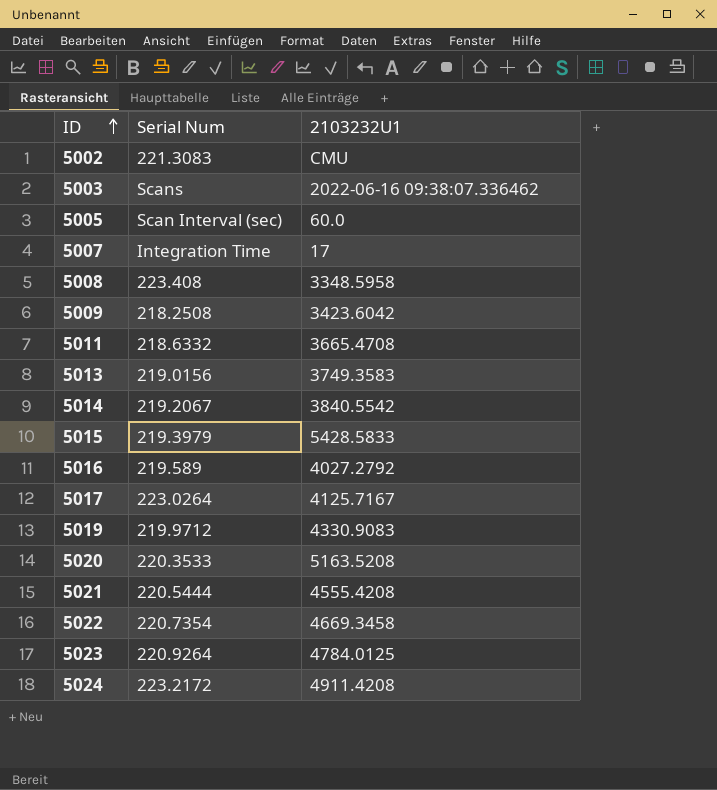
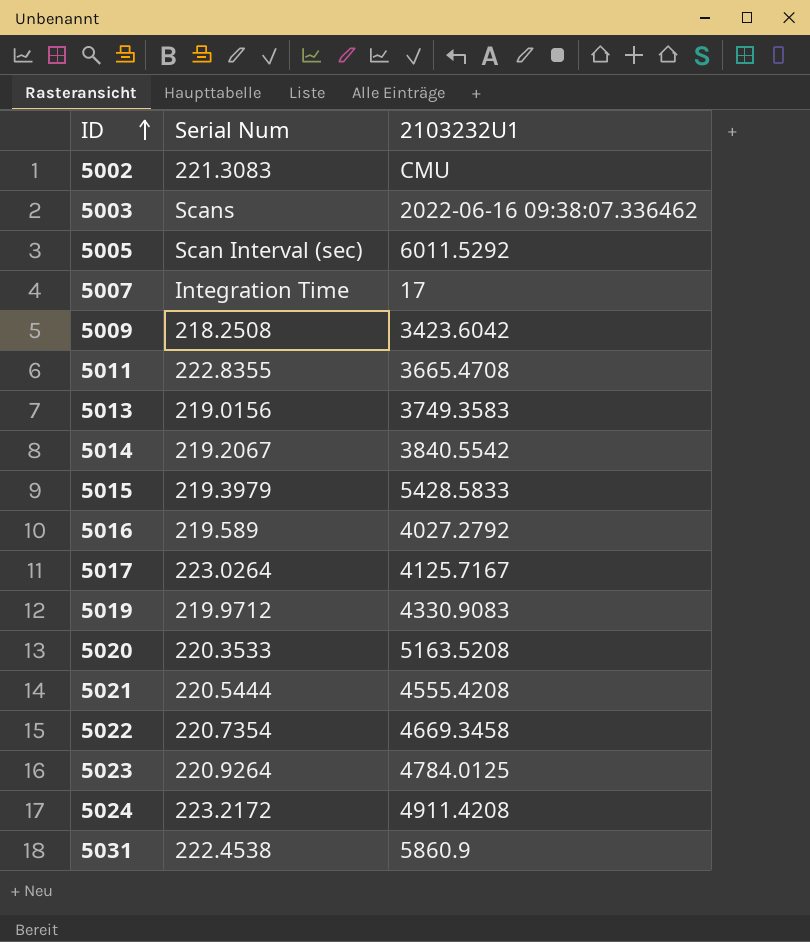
row 5008: 223.408 | 3348.5958 -> none
5005 | 2103232U1: 60.0 -> 6011.5292
5011 | Serial Num: 218.6332 -> 222.8355
row 5031: none -> 222.4538 | 5860.9

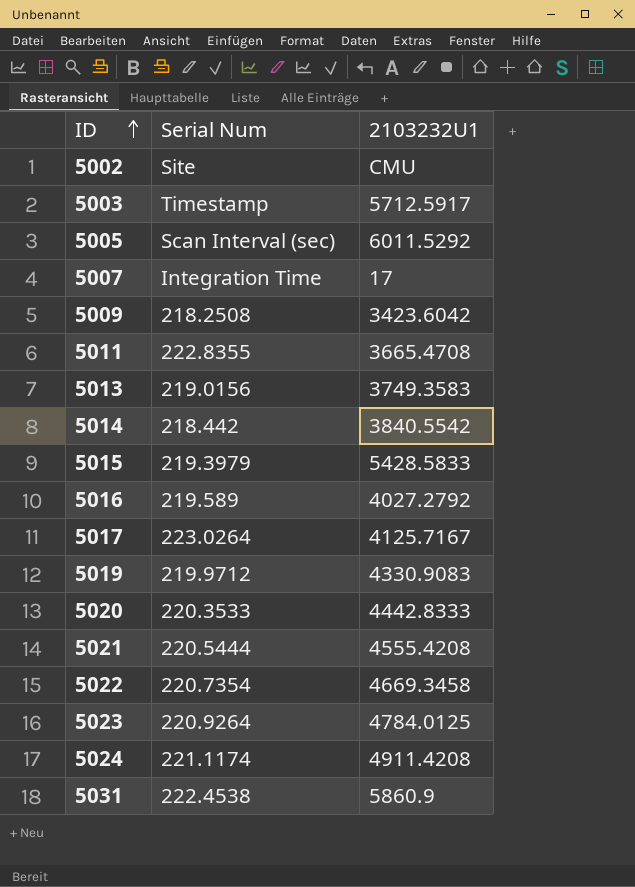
5002 | Serial Num: 221.3083 -> Site
5003 | Serial Num: Scans -> Timestamp
5003 | 2103232U1: 2022-06-16 09:38:07.336462 -> 5712.5917
5014 | Serial Num: 219.2067 -> 218.442
5020 | 2103232U1: 5163.5208 -> 4442.8333
5024 | Serial Num: 223.2172 -> 221.1174

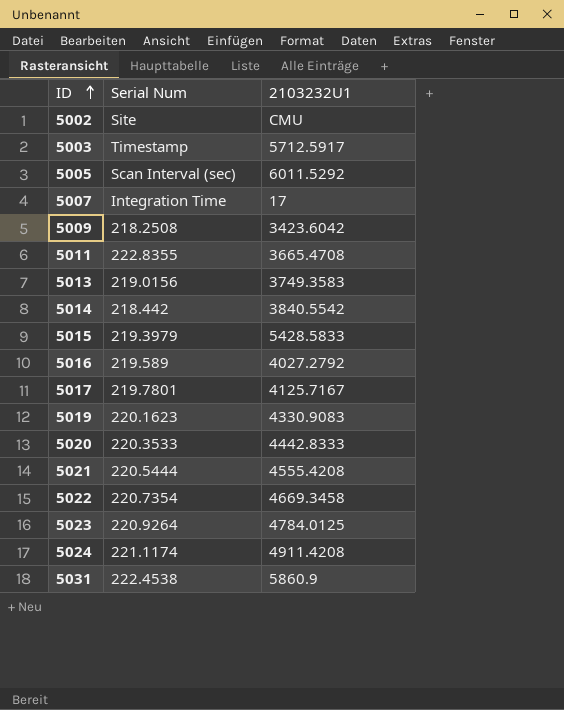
5017 | Serial Num: 223.0264 -> 219.7801
5019 | Serial Num: 219.9712 -> 220.1623

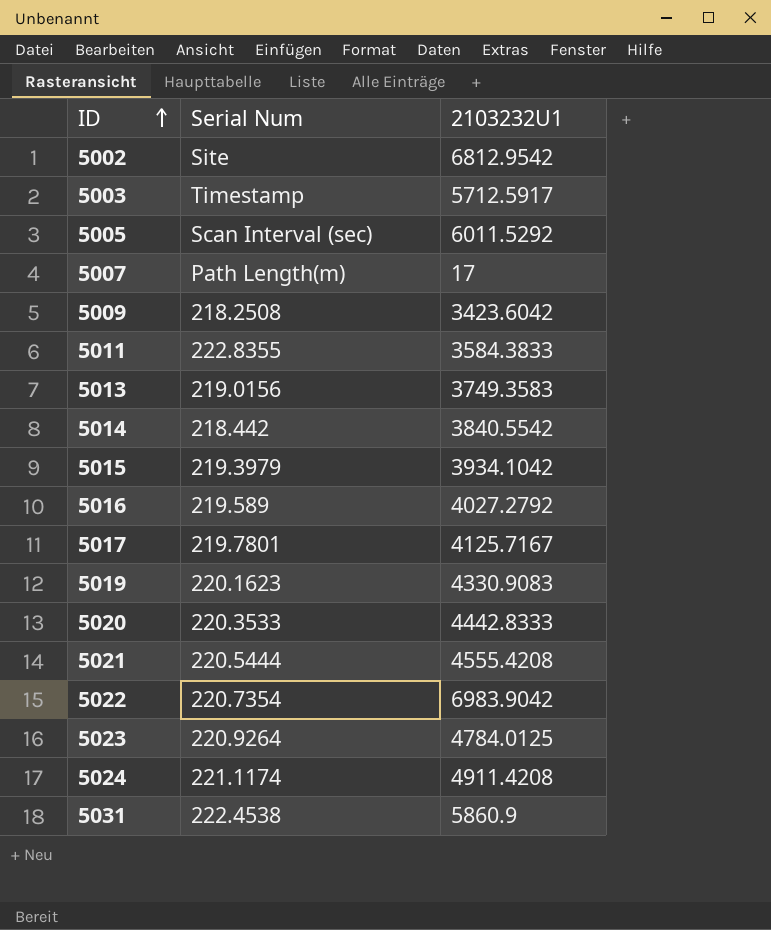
5002 | 2103232U1: CMU -> 6812.9542
5007 | Serial Num: Integration Time -> Path Length(m)
5011 | 2103232U1: 3665.4708 -> 3584.3833
5015 | 2103232U1: 5428.5833 -> 3934.1042
5022 | 2103232U1: 4669.3458 -> 6983.9042

